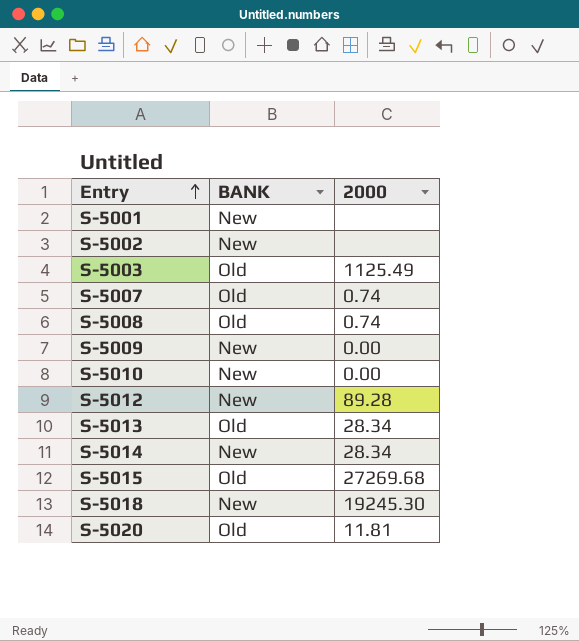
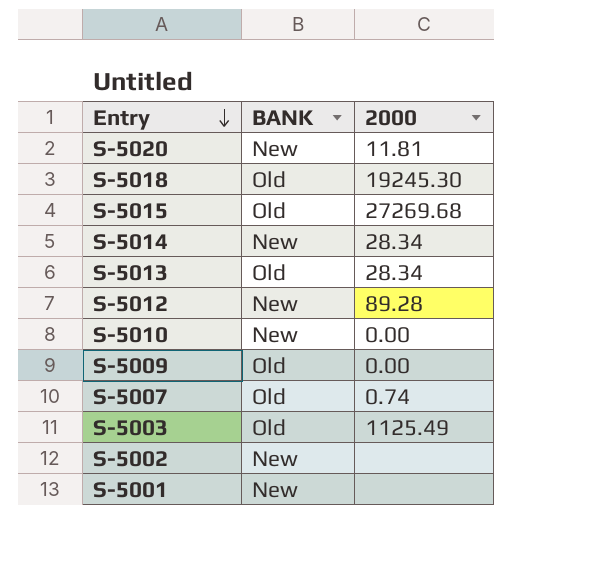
row order: Entry ascending -> Entry descending
row S-5008: Old | 0.74 -> none
S-5020 | BANK: Old -> New
S-5018 | BANK: New -> Old
S-5009 | BANK: New -> Old

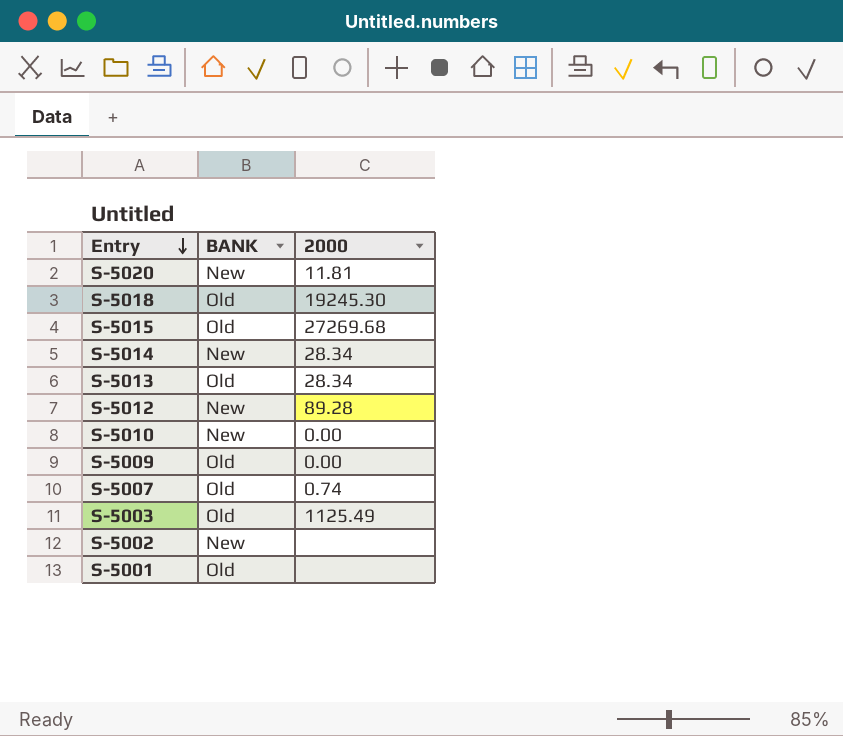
S-5001 | BANK: New -> Old

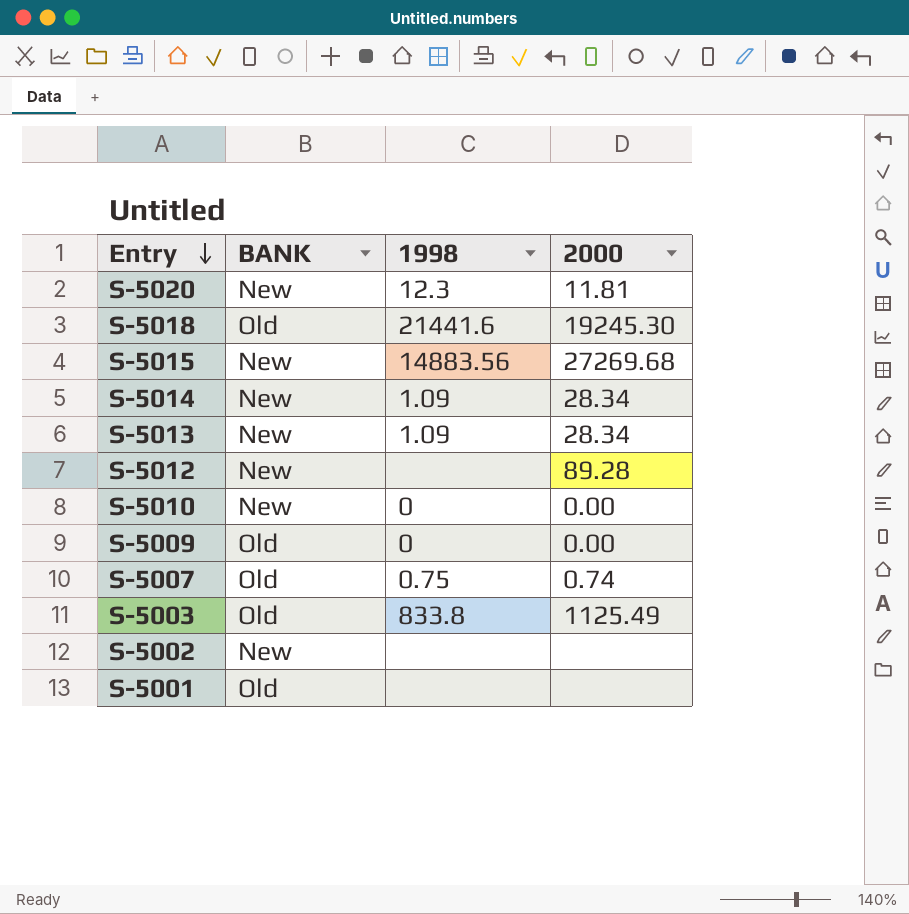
column 1998 | position: none -> 3
S-5015 | BANK: Old -> New
S-5013 | BANK: Old -> New

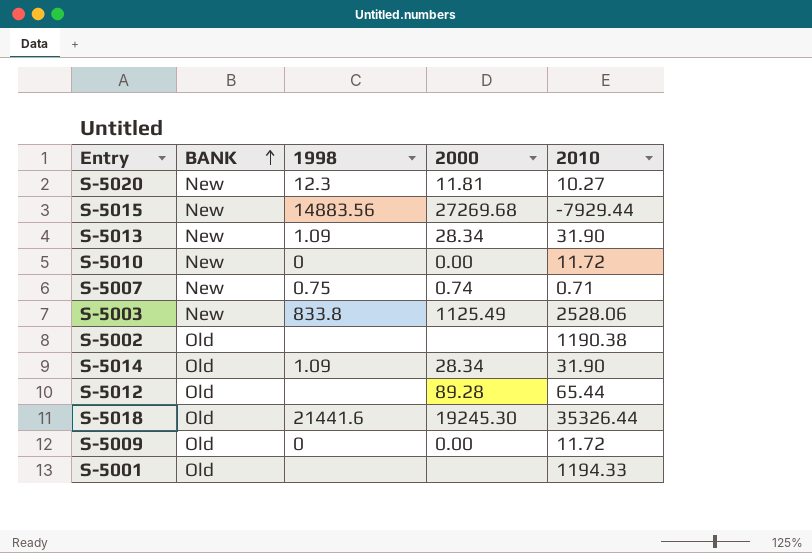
row order: Entry descending -> BANK ascending
column 2010 | position: none -> 5
S-5007 | BANK: Old -> New
S-5003 | BANK: Old -> New
S-5002 | BANK: New -> Old
S-5014 | BANK: New -> Old
S-5012 | BANK: New -> Old

